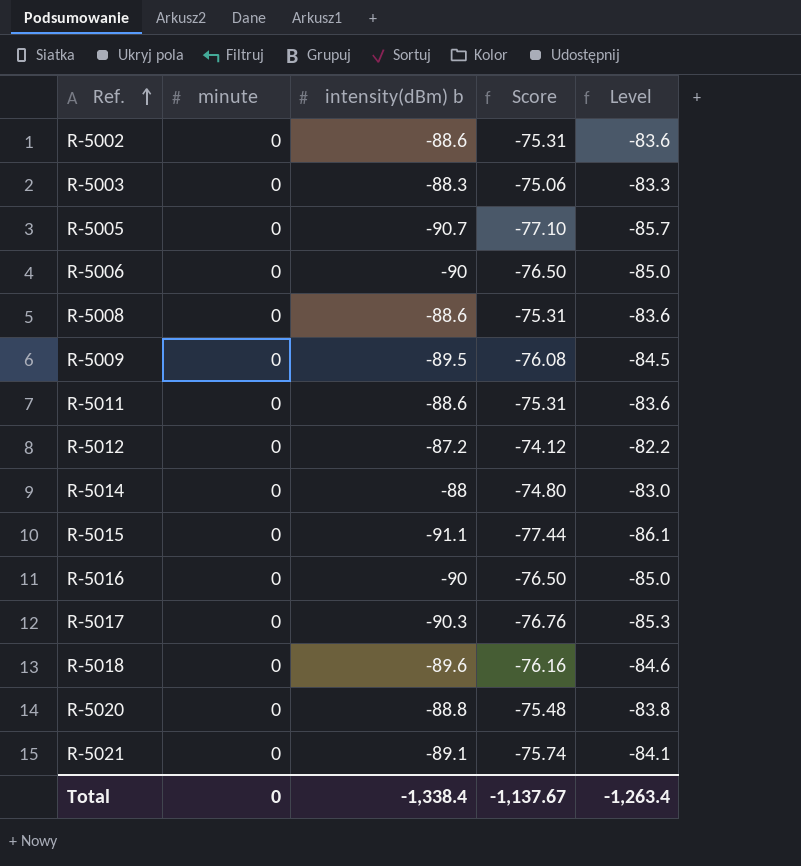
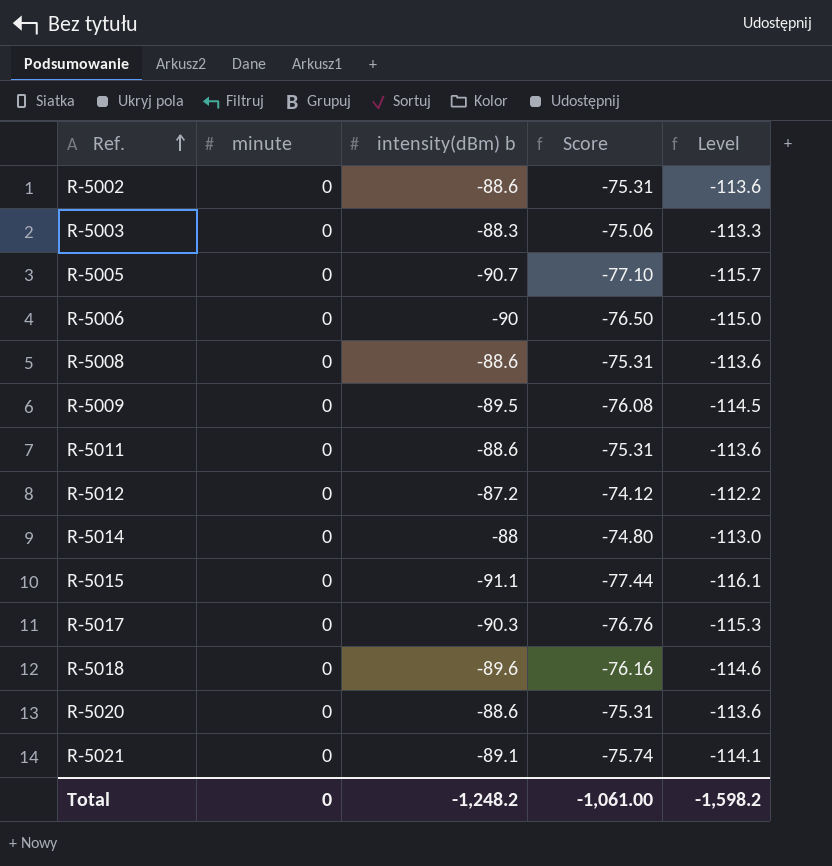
column Level | formula: [intensity(dBm) b] + 5 -> [intensity(dBm) b] - 25
row R-5016: 0 | -90 | -76.50 | -85.0 -> none
R-5020 | intensity(dBm) b: -88.8 -> -88.6
R-5020 | Score: -75.48 -> -75.31
Total | intensity(dBm) b: -1,338.4 -> -1,248.2
Total | Score: -1,137.67 -> -1,061.00
Total | Level: -1,263.4 -> -1,598.2

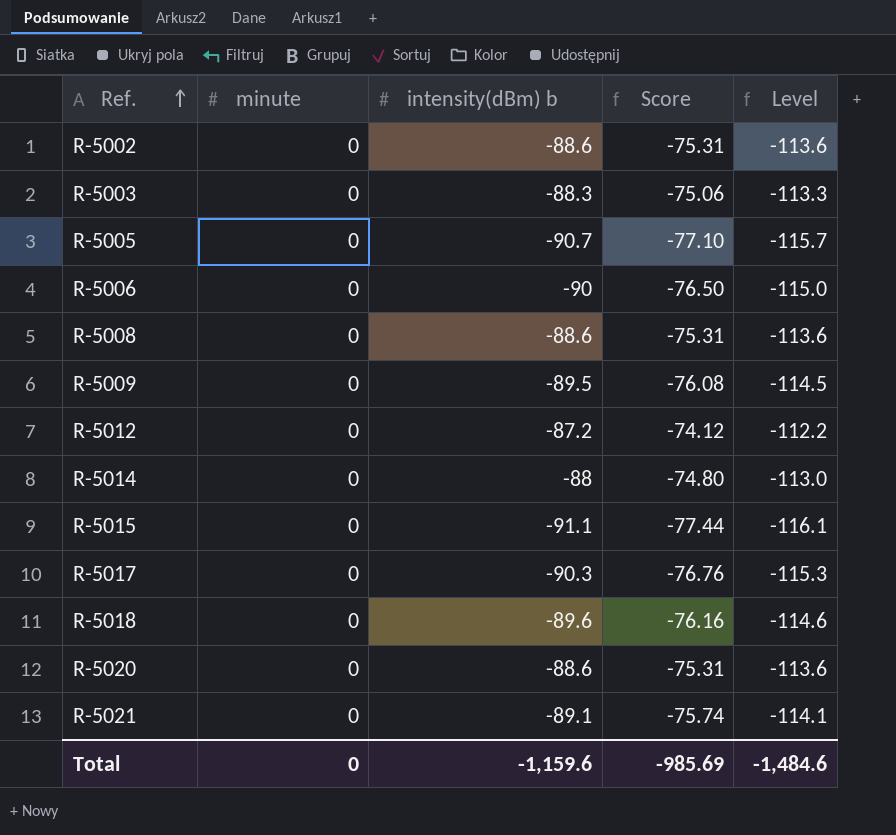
row R-5011: 0 | -88.6 | -75.31 | -113.6 -> none
Total | intensity(dBm) b: -1,248.2 -> -1,159.6
Total | Score: -1,061.00 -> -985.69
Total | Level: -1,598.2 -> -1,484.6

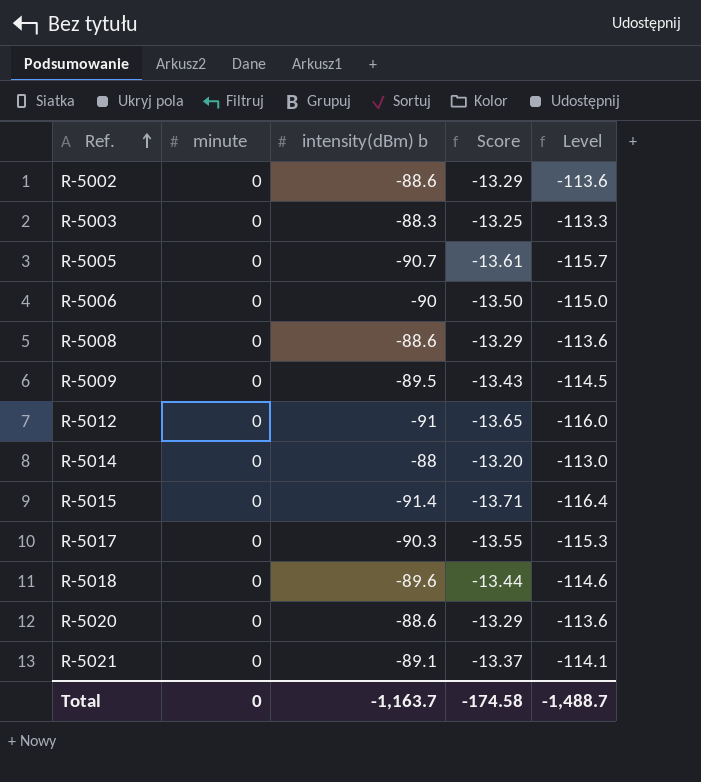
column Score | formula: [intensity(dBm) b] * 0.85 -> [intensity(dBm) b] * 0.15
R-5012 | intensity(dBm) b: -87.2 -> -91
R-5012 | Level: -112.2 -> -116.0
R-5015 | intensity(dBm) b: -91.1 -> -91.4
R-5015 | Level: -116.1 -> -116.4
Total | intensity(dBm) b: -1,159.6 -> -1,163.7
Total | Score: -985.69 -> -174.58
Total | Level: -1,484.6 -> -1,488.7

